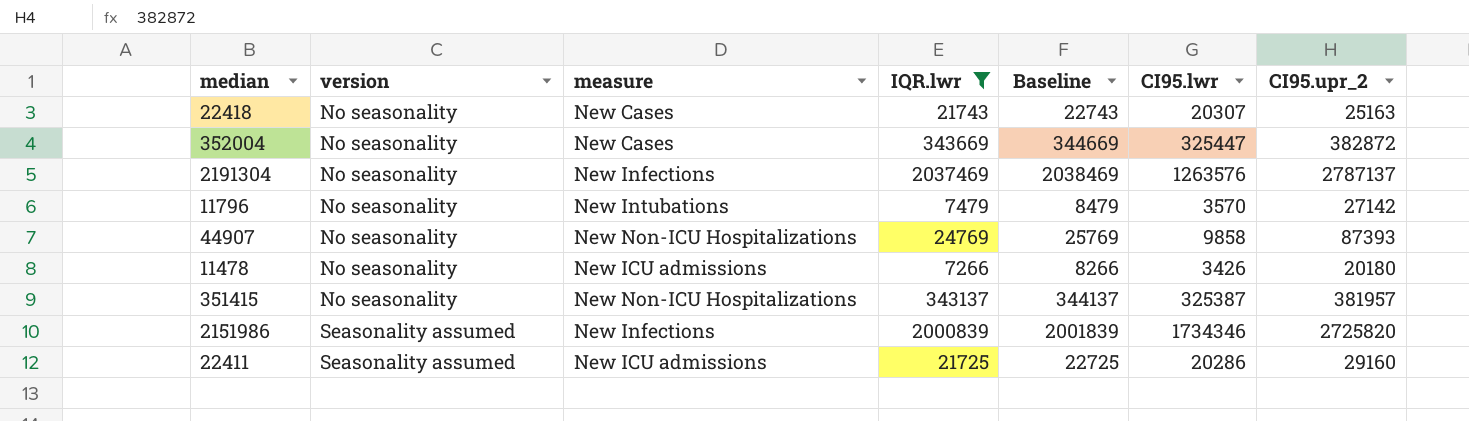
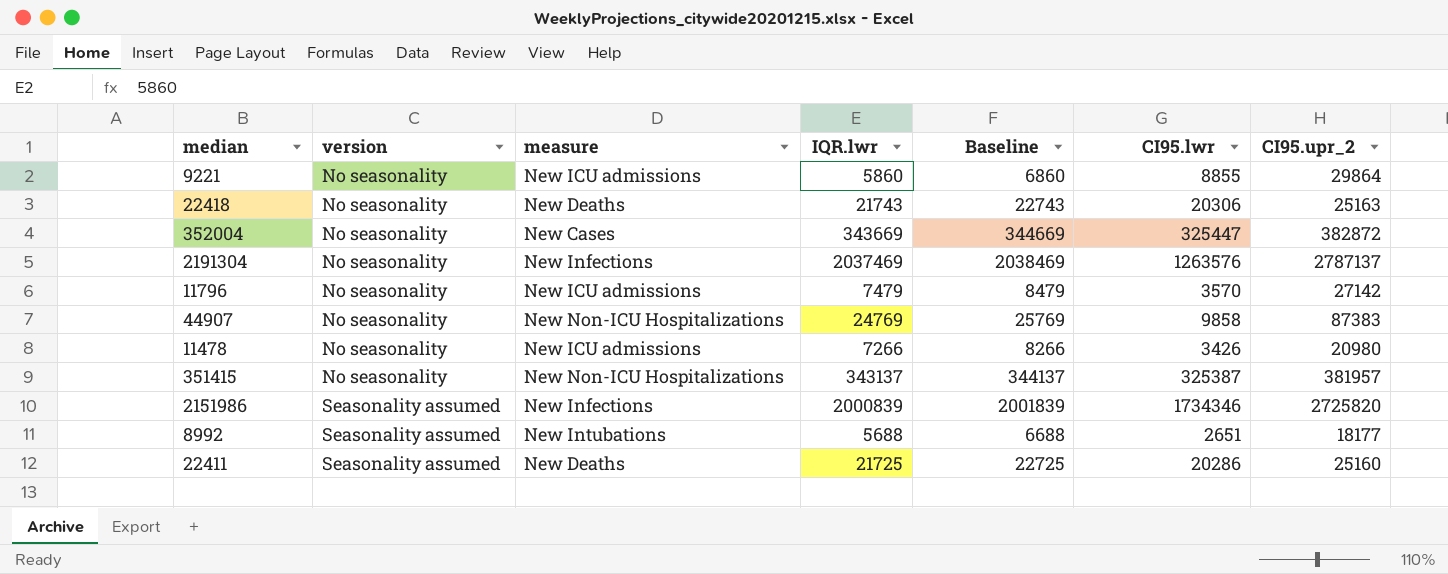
filter: IQR.lwr >= 7266 -> none
22418 | measure: New Cases -> New Deaths
22418 | CI95.lwr: 20307 -> 20306
11796 | measure: New Intubations -> New ICU admissions
44907 | CI95.upr_2: 87393 -> 87383
11478 | CI95.upr_2: 20180 -> 20980
22411 | measure: New ICU admissions -> New Deaths
22411 | CI95.upr_2: 29160 -> 25160

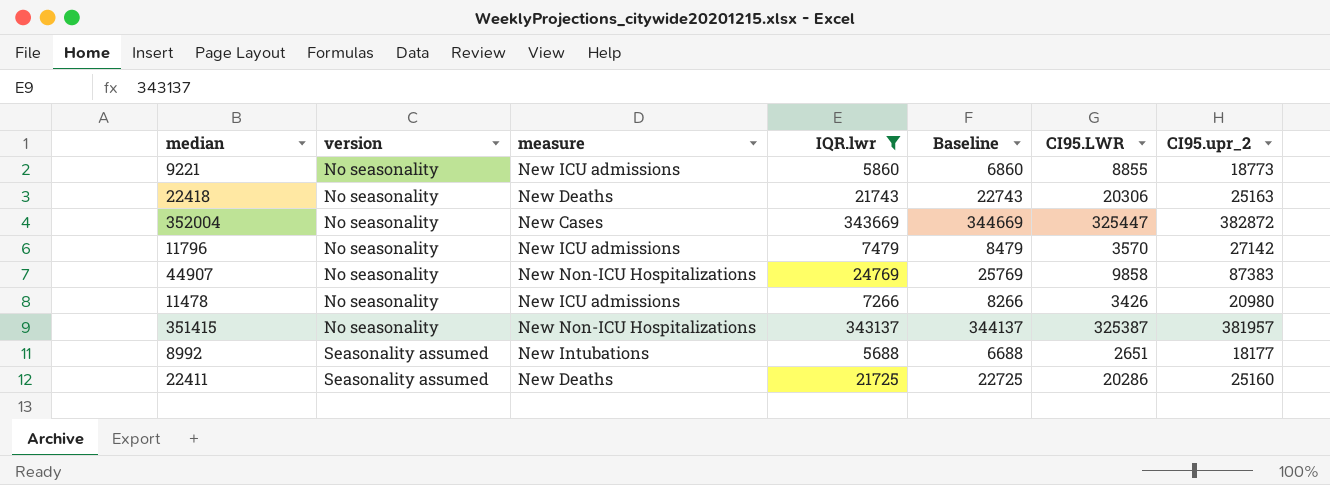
filter: none -> IQR.lwr <= 343669
column name: CI95.lwr -> CI95.LWR
9221 | CI95.upr_2: 29864 -> 18773

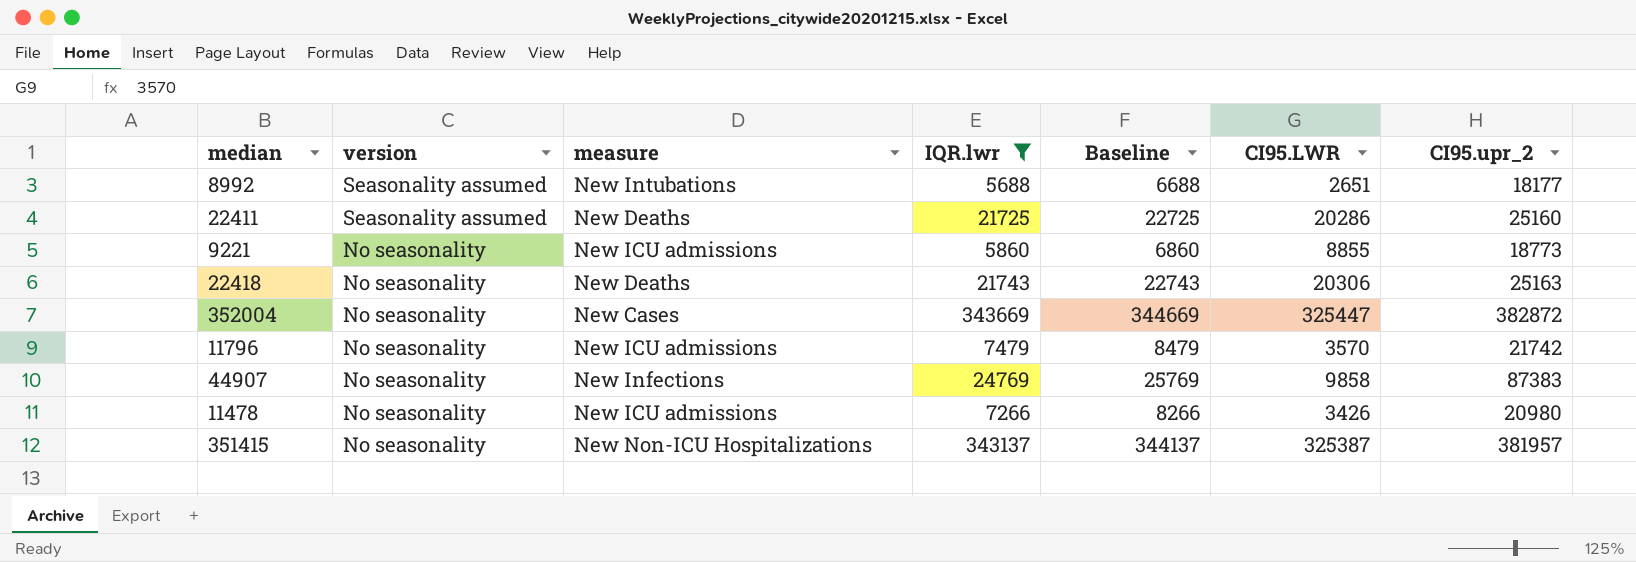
row order: version ascending -> version descending
11796 | CI95.upr_2: 27142 -> 21742
44907 | measure: New Non-ICU Hospitalizations -> New Infections

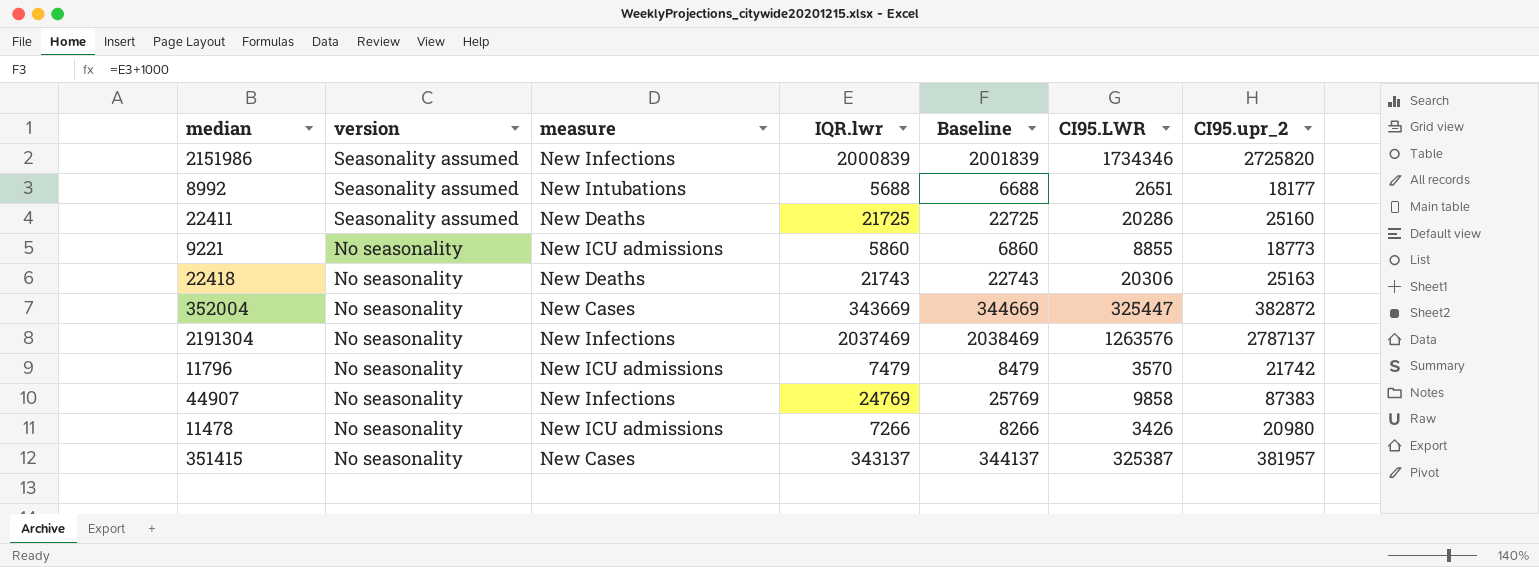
filter: IQR.lwr <= 343669 -> none
351415 | measure: New Non-ICU Hospitalizations -> New Cases

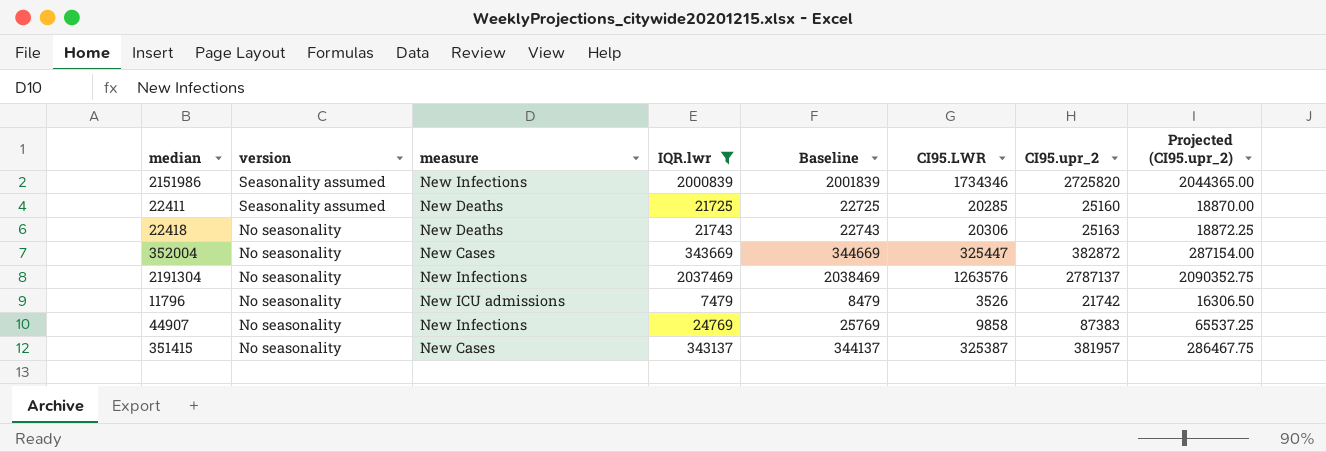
filter: none -> IQR.lwr >= 7479
column Projected (CI95.upr_2) | formula: none -> [CI95.upr_2] * 0.75
22411 | CI95.LWR: 20286 -> 20285
11796 | CI95.LWR: 3570 -> 3526

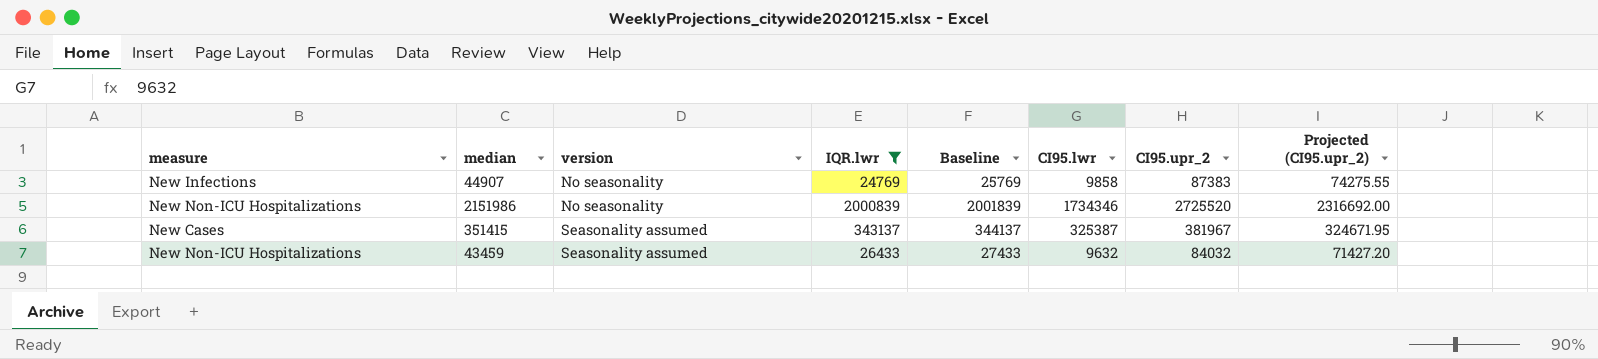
row order: version descending -> version ascending
column measure | position: 3 -> 1
column name: CI95.LWR -> CI95.lwr
column Projected (CI95.upr_2) | formula: [CI95.upr_2] * 0.75 -> [CI95.upr_2] * 0.85
row 22411: Seasonality assumed | New Deaths | 21725 | 22725 | 20285 | 25160 | 18870.00 -> none
row 22418: No seasonality | New Deaths | 21743 | 22743 | 20306 | 25163 | 18872.25 -> none
row 352004: No seasonality | New Cases | 343669 | 344669 | 325447 | 382872 | 287154.00 -> none
row 2191304: No seasonality | New Infections | 2037469 | 2038469 | 1263576 | 2787137 | 2090352.75 -> none
row 11796: No seasonality | New ICU admissions | 7479 | 8479 | 3526 | 21742 | 16306.50 -> none
2151986 | measure: New Infections -> New Non-ICU Hospitalizations
2151986 | version: Seasonality assumed -> No seasonality
2151986 | CI95.upr_2: 2725820 -> 2725520
351415 | version: No seasonality -> Seasonality assumed
351415 | CI95.upr_2: 381957 -> 381967
row 43459: none -> New Non-ICU Hospitalizations | Seasonality assumed | 26433 | 27433 | 9632 | 84032 | 71427.20

